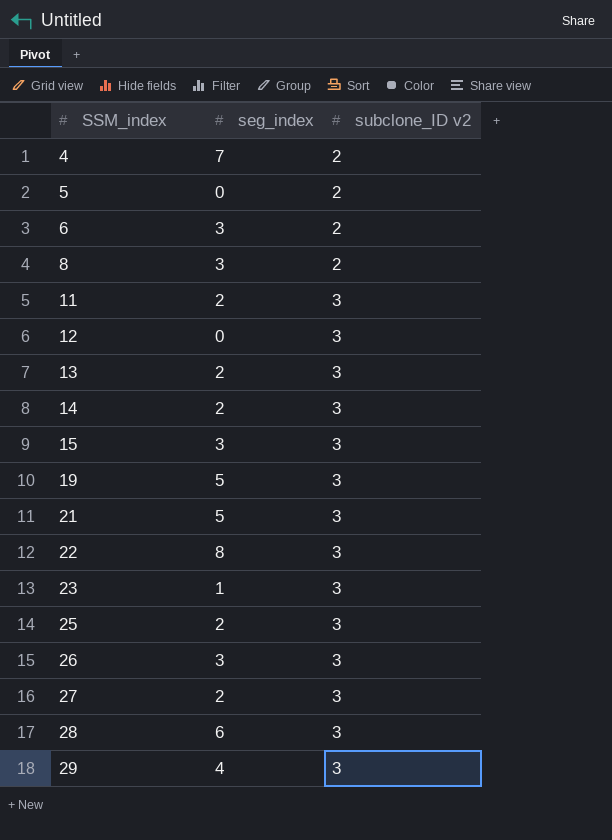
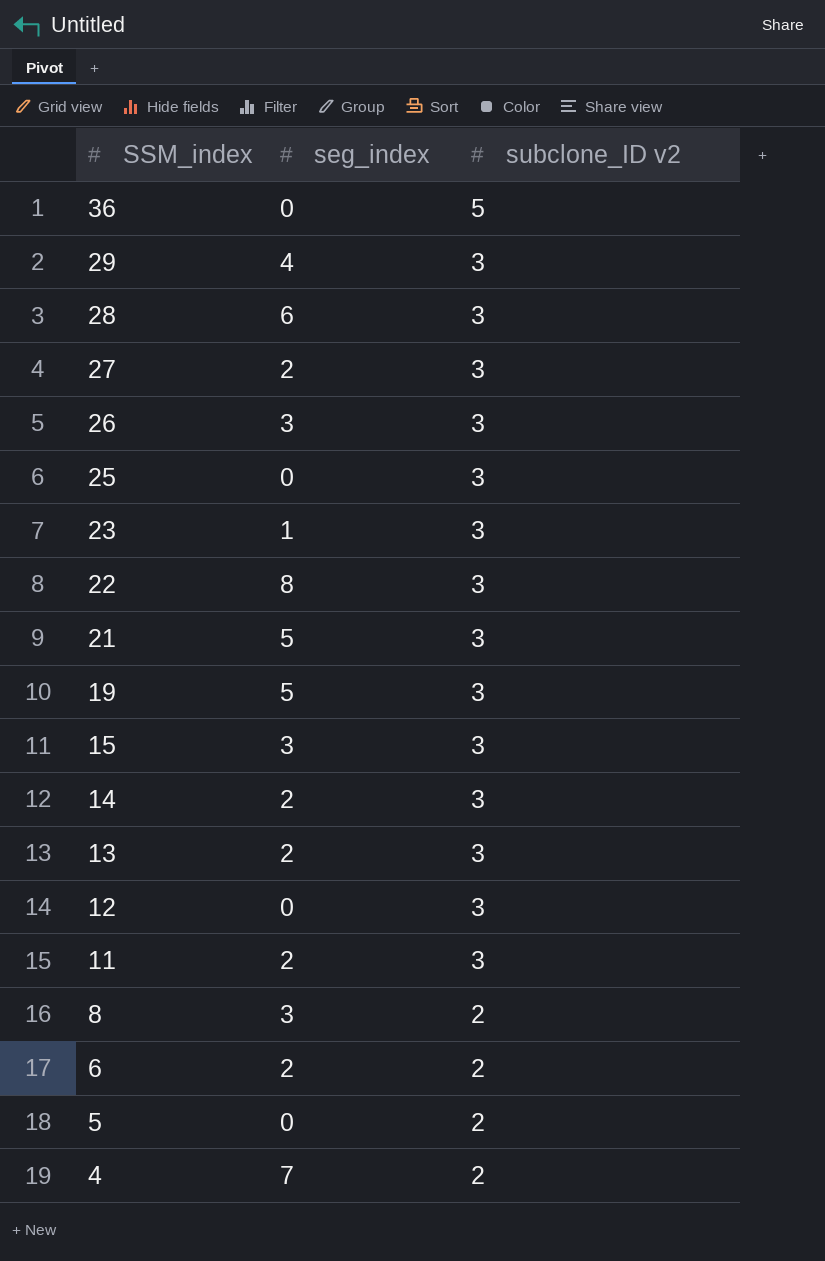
row order: SSM_index ascending -> SSM_index descending
row 36: none -> 0 | 5
25 | seg_index: 2 -> 0
6 | seg_index: 3 -> 2

